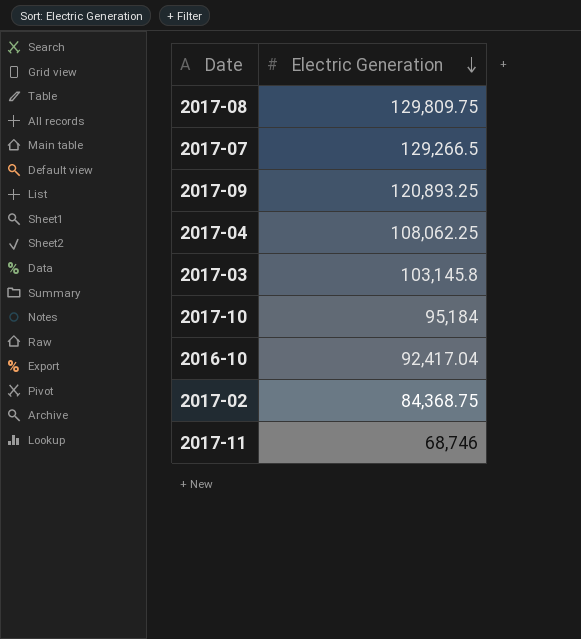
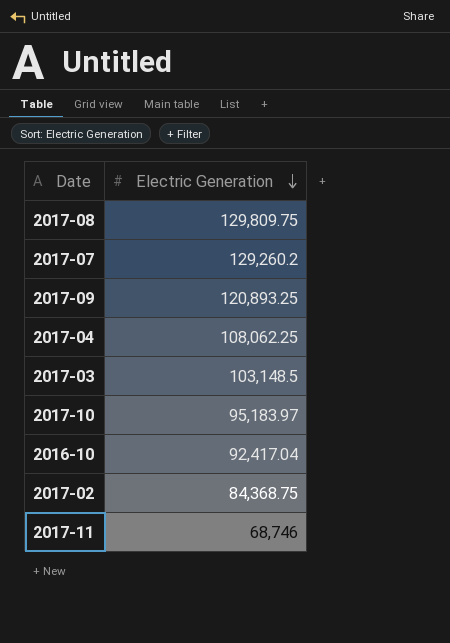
2017-07 | Electric Generation: 129,266.5 -> 129,260.2
2017-03 | Electric Generation: 103,145.8 -> 103,148.5
2017-10 | Electric Generation: 95,184 -> 95,183.97

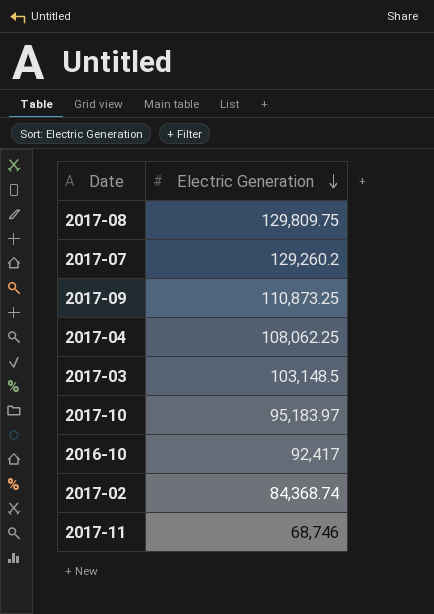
2017-09 | Electric Generation: 120,893.25 -> 110,873.25
2016-10 | Electric Generation: 92,417.04 -> 92,417
2017-02 | Electric Generation: 84,368.75 -> 84,368.74

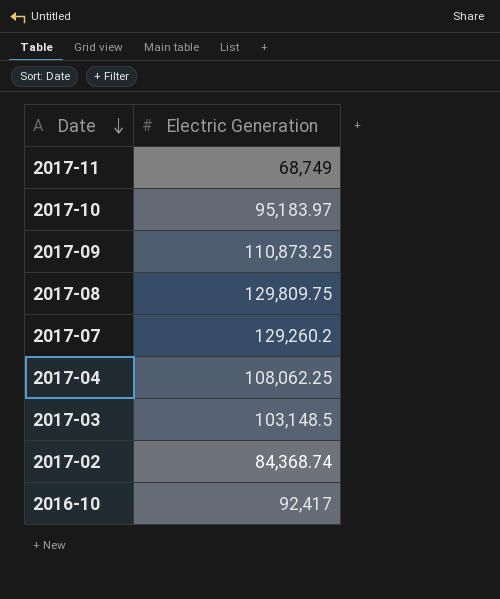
row order: Electric Generation descending -> Date descending
2017-11 | Electric Generation: 68,746 -> 68,749

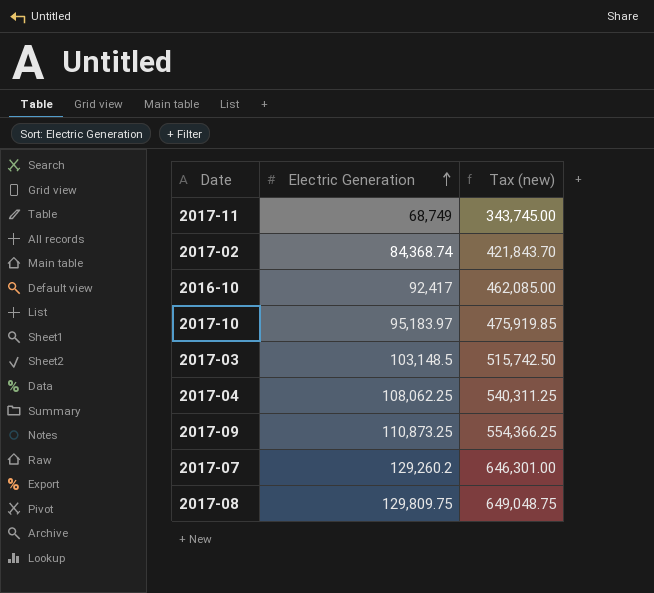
row order: Date descending -> Electric Generation ascending
column Tax (new) | formula: none -> [Electric Generation] * 5

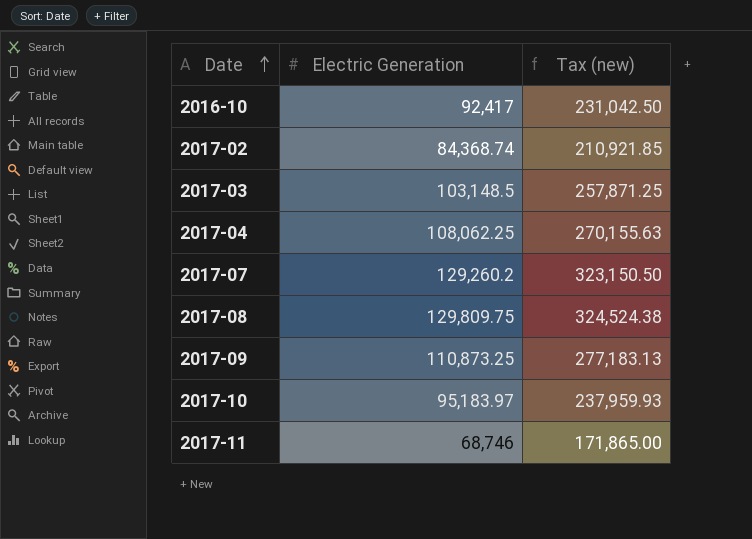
row order: Electric Generation ascending -> Date ascending
column Tax (new) | formula: [Electric Generation] * 5 -> [Electric Generation] * 2.5
2017-11 | Electric Generation: 68,749 -> 68,746

